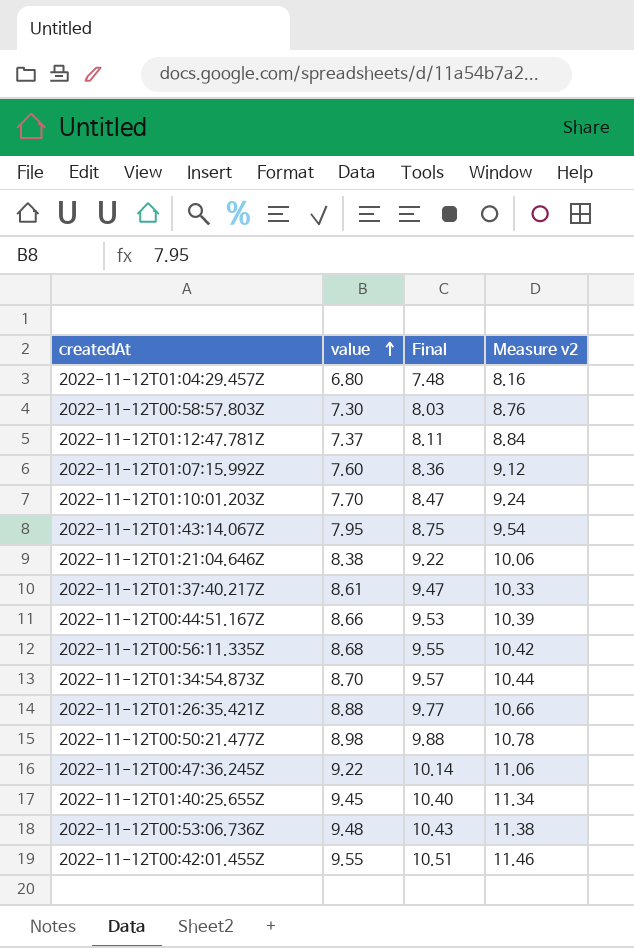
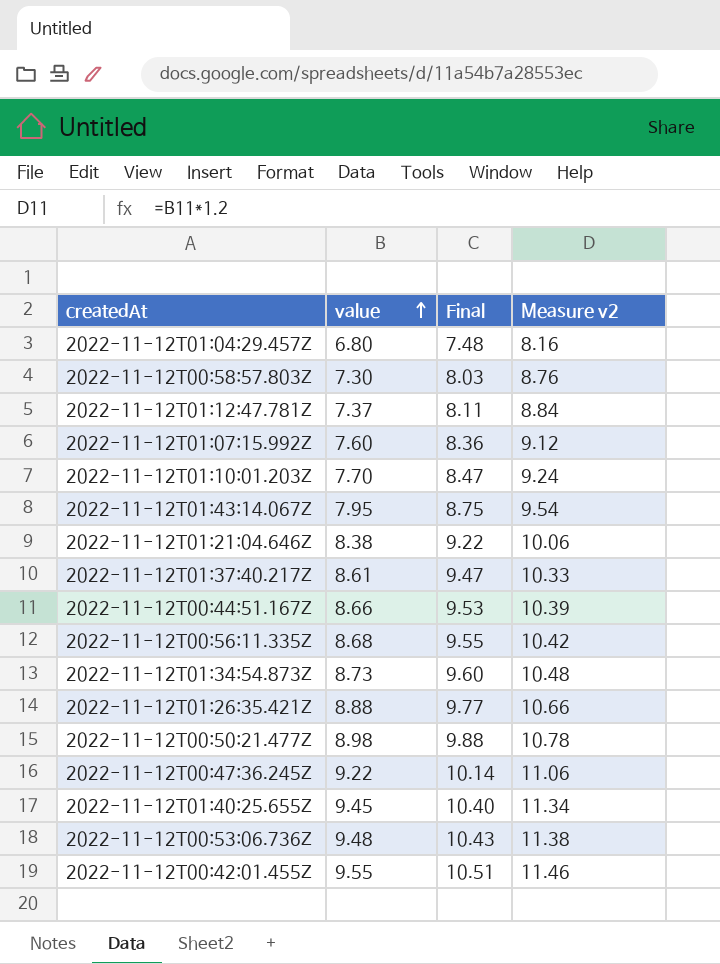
2022-11-12T01:34:54.873Z | value: 8.70 -> 8.73
2022-11-12T01:34:54.873Z | Final: 9.57 -> 9.60
2022-11-12T01:34:54.873Z | Measure v2: 10.44 -> 10.48

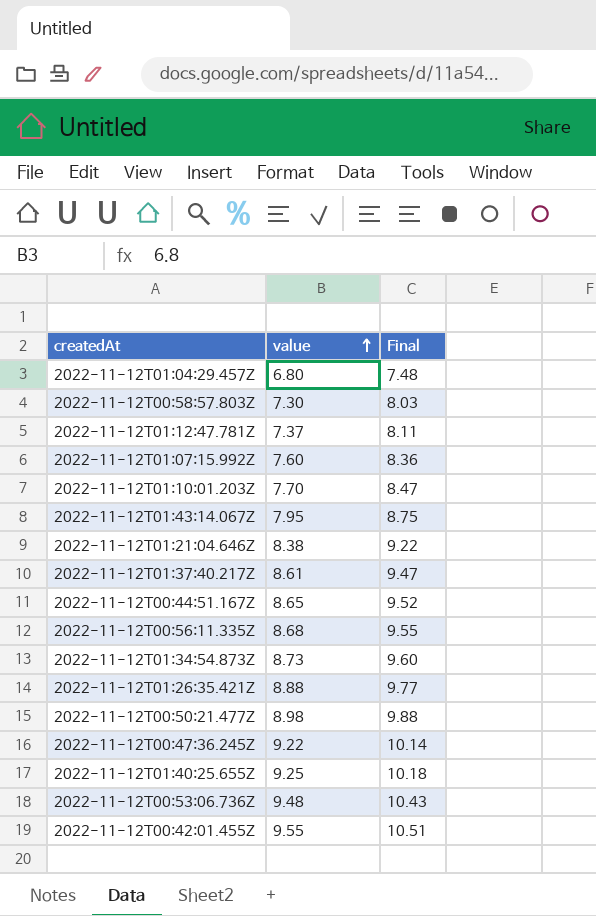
column Measure v2 | formula: [value] * 1.2 -> none
2022-11-12T00:44:51.167Z | value: 8.66 -> 8.65
2022-11-12T00:44:51.167Z | Final: 9.53 -> 9.52
2022-11-12T01:40:25.655Z | value: 9.45 -> 9.25
2022-11-12T01:40:25.655Z | Final: 10.40 -> 10.18

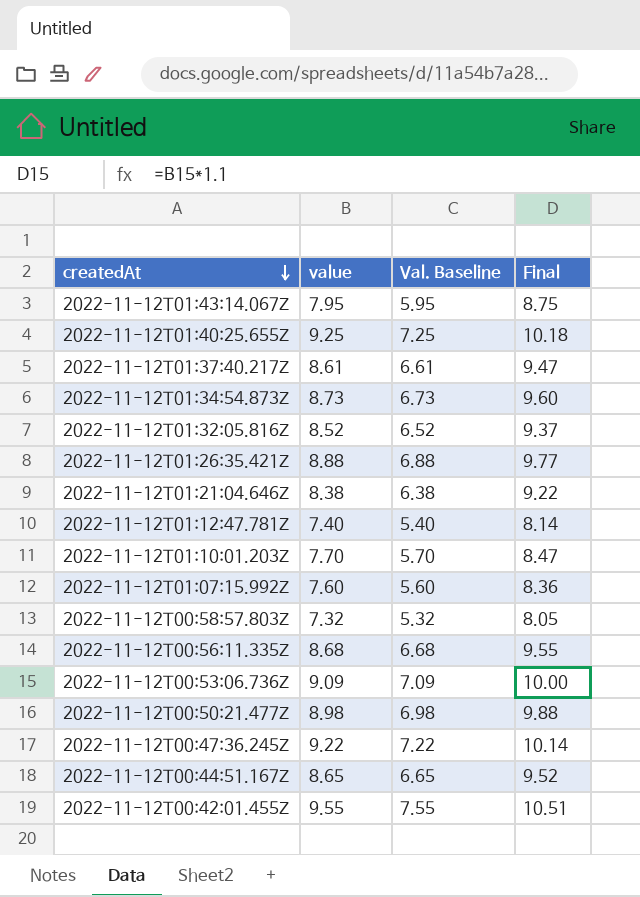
row order: value ascending -> createdAt descending
column Val. Baseline | formula: none -> [value] - 2
row 2022-11-12T01:04:29.457Z: 6.80 | 7.48 -> none
row 2022-11-12T01:32:05.816Z: none -> 8.52 | 6.52 | 9.37
2022-11-12T01:12:47.781Z | value: 7.37 -> 7.40
2022-11-12T01:12:47.781Z | Final: 8.11 -> 8.14
2022-11-12T00:58:57.803Z | value: 7.30 -> 7.32
2022-11-12T00:58:57.803Z | Final: 8.03 -> 8.05
2022-11-12T00:53:06.736Z | value: 9.48 -> 9.09
2022-11-12T00:53:06.736Z | Final: 10.43 -> 10.00

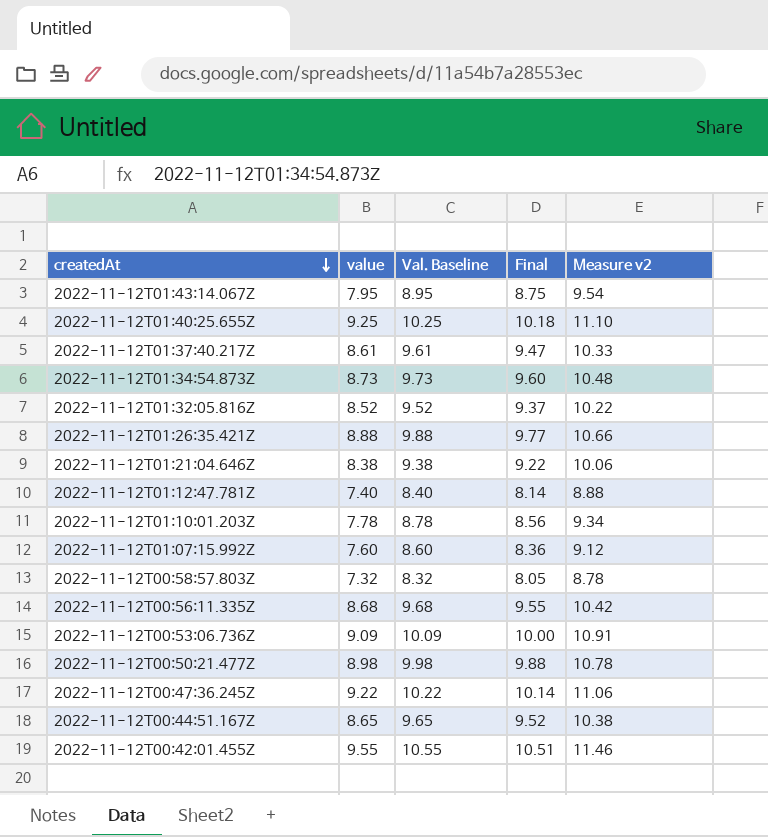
column Val. Baseline | formula: [value] - 2 -> [value] + 1
column Measure v2 | formula: none -> [value] * 1.2
2022-11-12T01:10:01.203Z | value: 7.70 -> 7.78
2022-11-12T01:10:01.203Z | Final: 8.47 -> 8.56

